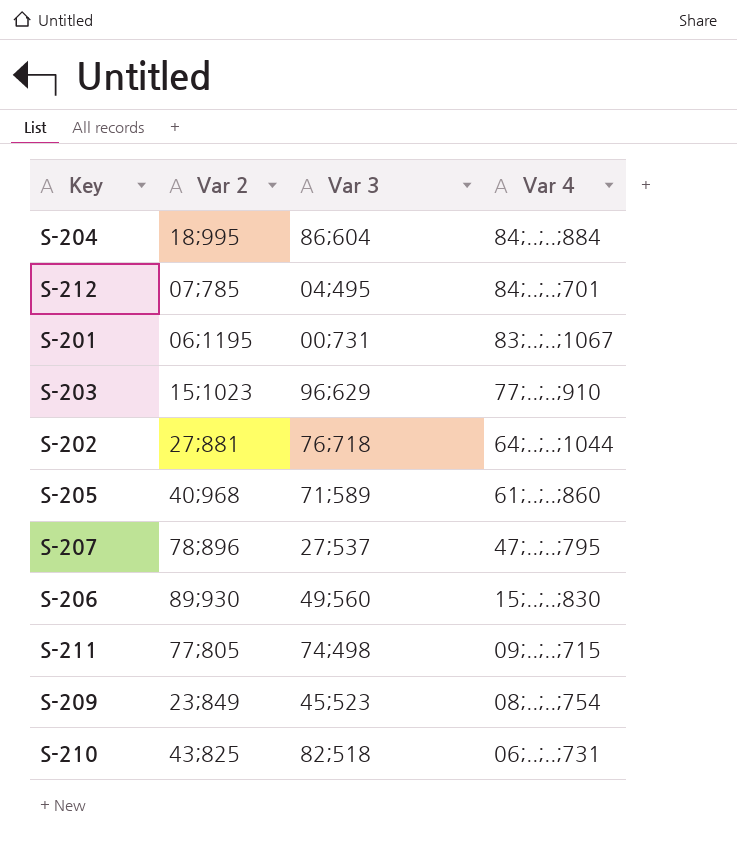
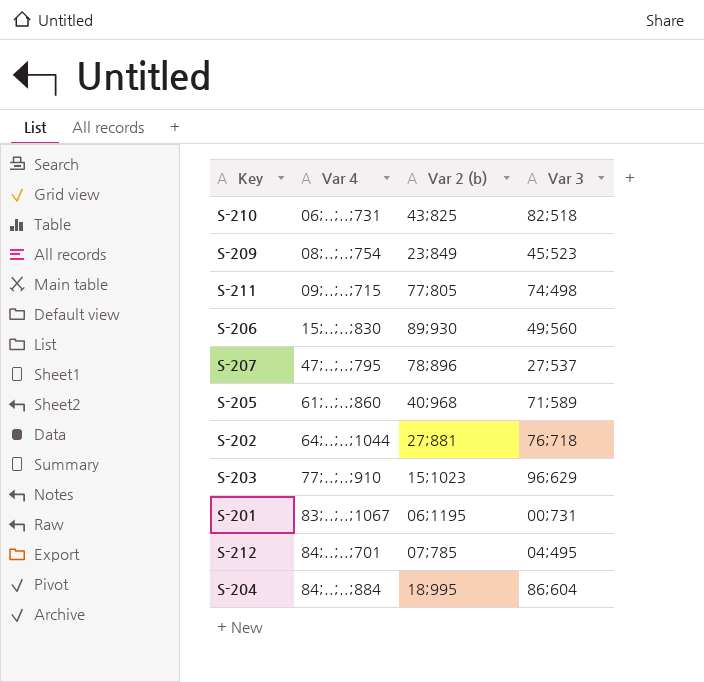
row order: Var 4 descending -> Var 4 ascending
column Var 4 | position: 4 -> 2
column name: Var 2 -> Var 2 (b)

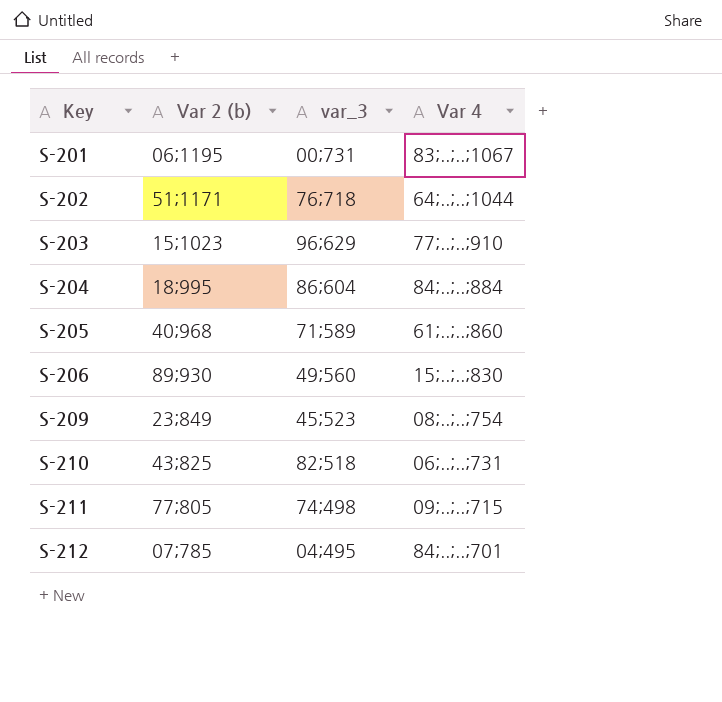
row order: Var 4 ascending -> Key ascending
column name: Var 3 -> var_3
column Var 4 | position: 2 -> 4
row S-207: 47;..;..;795 | 78;896 | 27;537 -> none
S-202 | Var 2 (b): 27;881 -> 51;1171

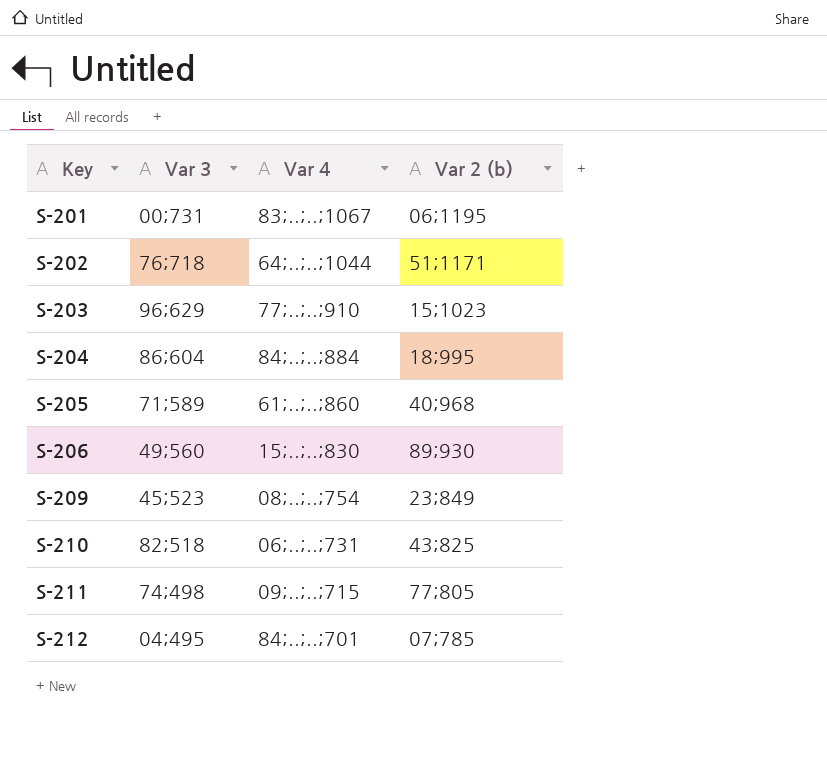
column name: var_3 -> Var 3
column Var 2 (b) | position: 2 -> 4

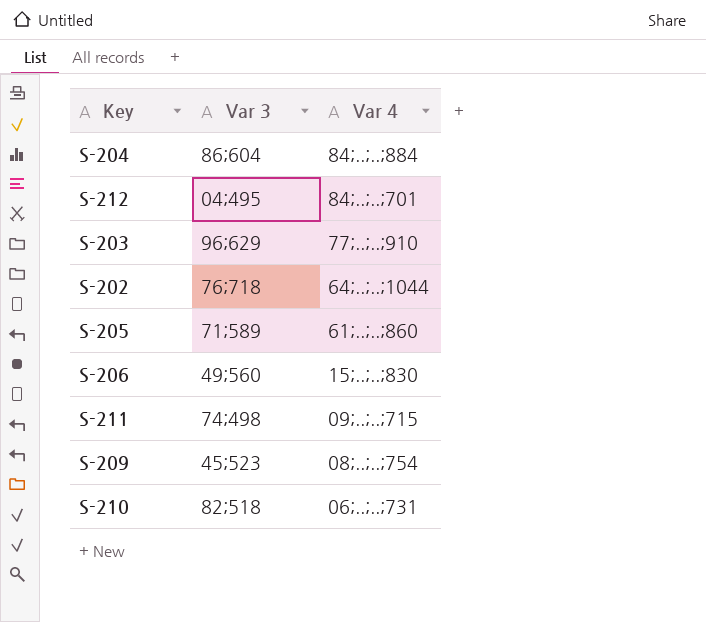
row order: Key ascending -> Var 4 descending
column Var 2 (b) | position: 4 -> none
row S-201: 00;731 | 83;..;..;1067 | 06;1195 -> none

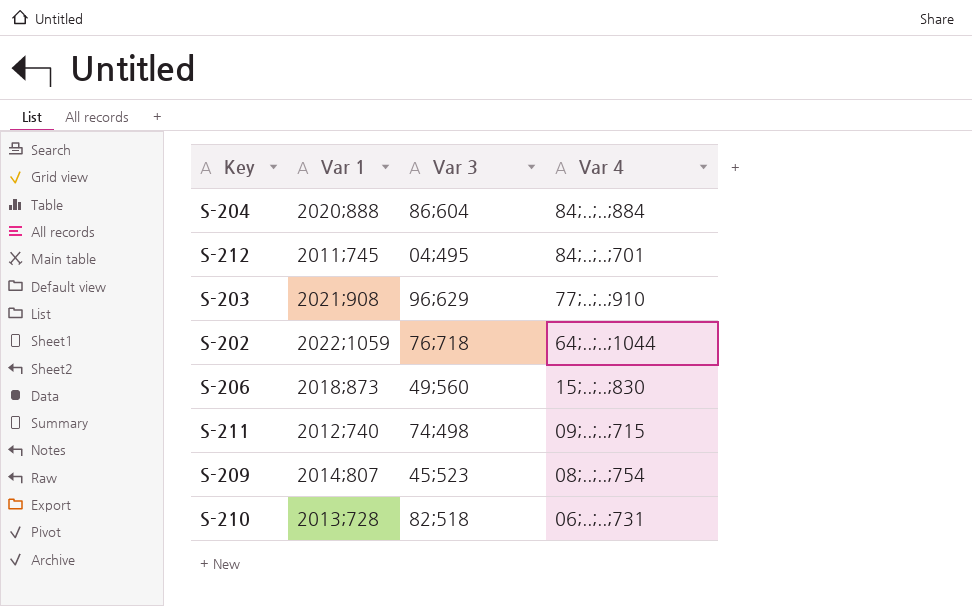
column Var 1 | position: none -> 2
row S-205: 71;589 | 61;..;..;860 -> none

